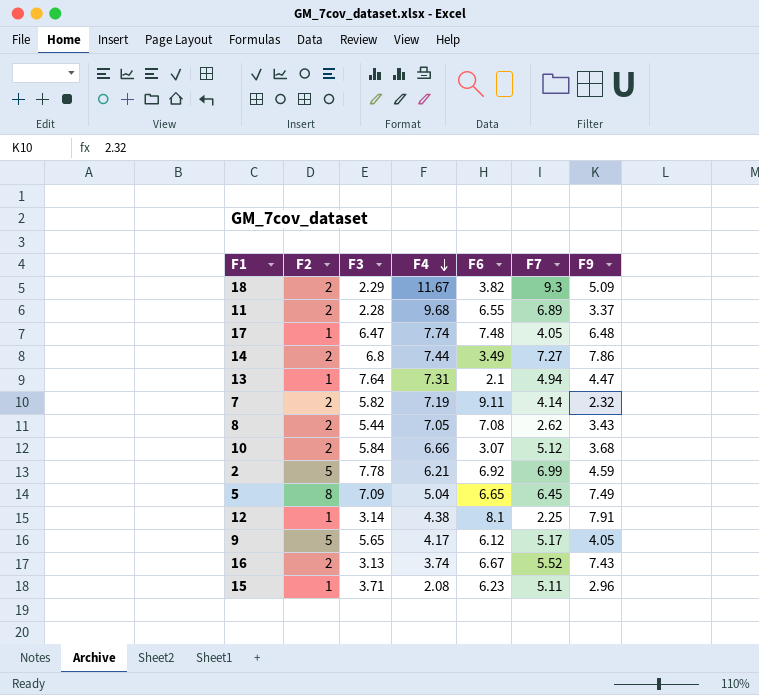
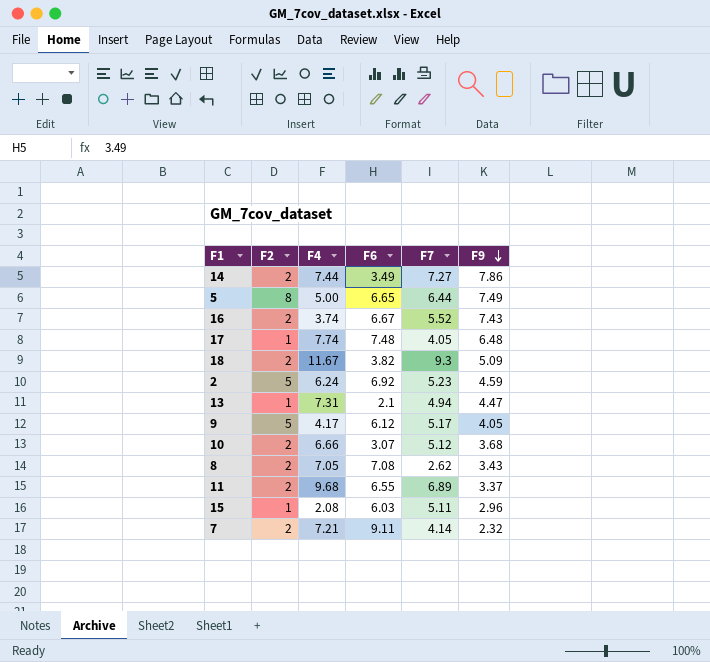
row order: F4 descending -> F9 descending
column F3 | position: 3 -> none
row 12: 1 | 3.14 | 4.38 | 8.1 | 2.25 | 7.91 -> none
5 | F4: 5.04 -> 5.00
5 | F7: 6.45 -> 6.44
2 | F4: 6.21 -> 6.24
2 | F7: 6.99 -> 5.23
15 | F6: 6.23 -> 6.03
7 | F4: 7.19 -> 7.21

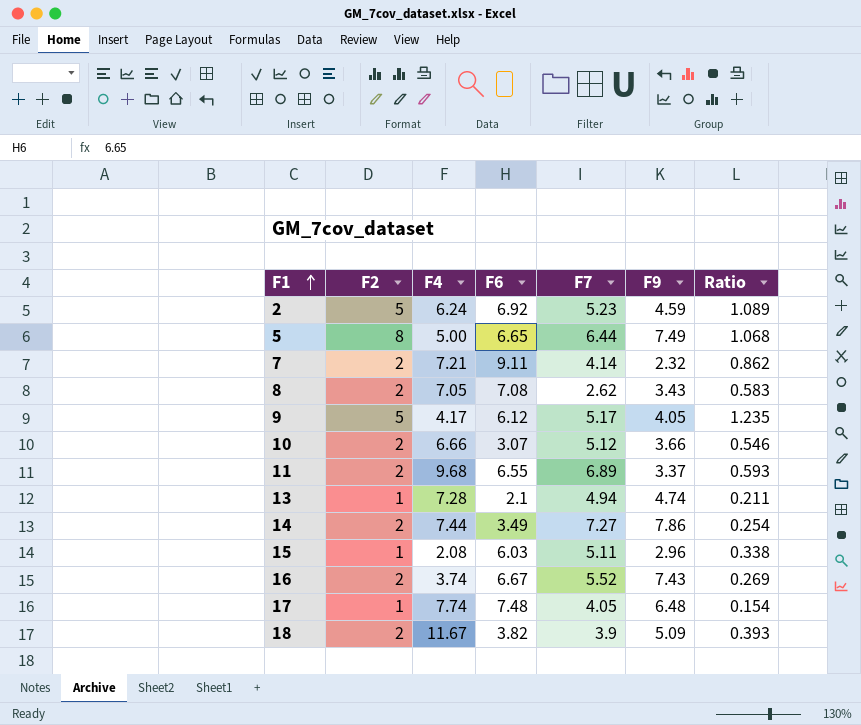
row order: F9 descending -> F1 ascending
column Ratio | formula: none -> [F2] / [F9]
10 | F9: 3.68 -> 3.66
13 | F4: 7.31 -> 7.28
13 | F9: 4.47 -> 4.74
18 | F7: 9.3 -> 3.9

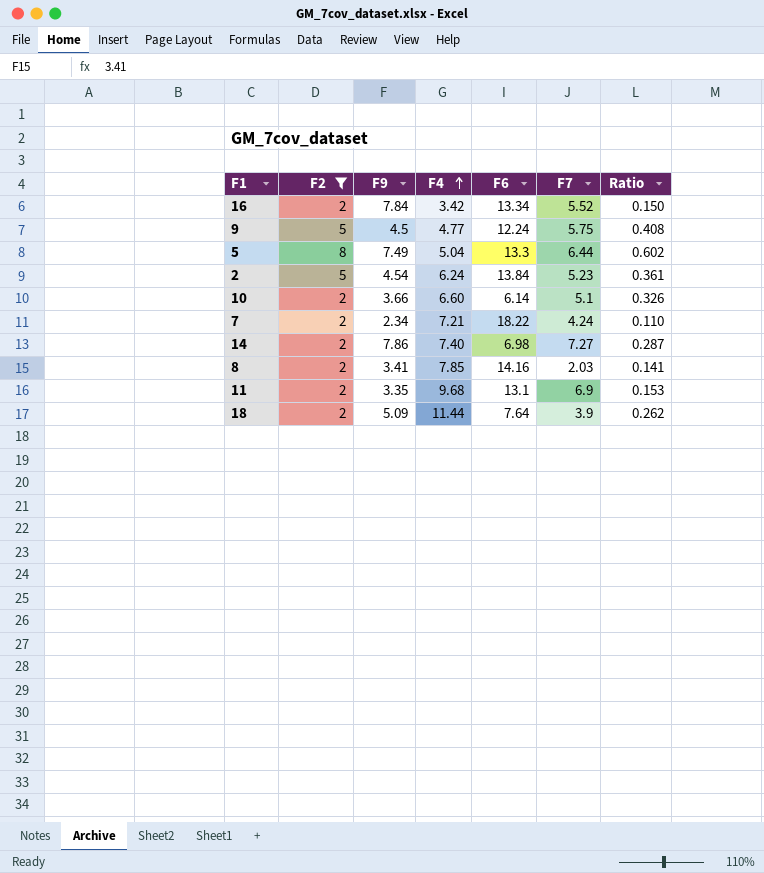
filter: none -> F2 != 1
row order: F1 ascending -> F4 ascending
column F9 | position: 6 -> 3
column Ratio | formula: [F2] / [F9] -> [F2] / [F6]
16 | F9: 7.43 -> 7.84
16 | F4: 3.74 -> 3.42
16 | F6: 6.67 -> 13.34
9 | F9: 4.05 -> 4.5
9 | F4: 4.17 -> 4.77
9 | F6: 6.12 -> 12.24
9 | F7: 5.17 -> 5.75
5 | F4: 5.00 -> 5.04
5 | F6: 6.65 -> 13.3
2 | F9: 4.59 -> 4.54
2 | F6: 6.92 -> 13.84
10 | F4: 6.66 -> 6.60
10 | F6: 3.07 -> 6.14
10 | F7: 5.12 -> 5.1
7 | F9: 2.32 -> 2.34
7 | F6: 9.11 -> 18.22
7 | F7: 4.14 -> 4.24
14 | F4: 7.44 -> 7.40
14 | F6: 3.49 -> 6.98
8 | F9: 3.43 -> 3.41
8 | F4: 7.05 -> 7.85
8 | F6: 7.08 -> 14.16
8 | F7: 2.62 -> 2.03
11 | F9: 3.37 -> 3.35
11 | F6: 6.55 -> 13.1
11 | F7: 6.89 -> 6.9
18 | F4: 11.67 -> 11.44
18 | F6: 3.82 -> 7.64

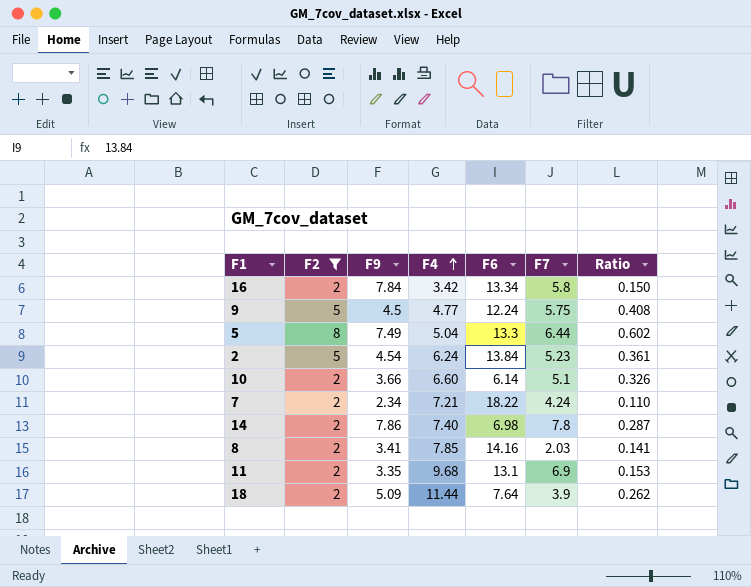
16 | F7: 5.52 -> 5.8
14 | F7: 7.27 -> 7.8

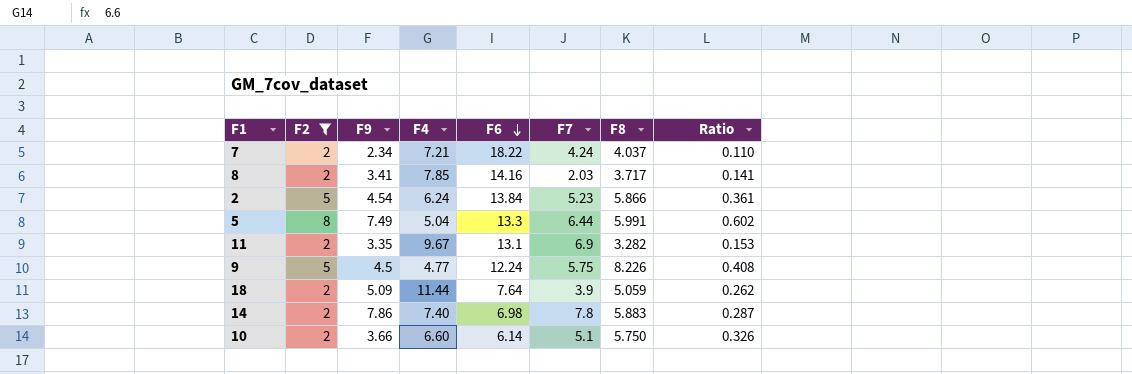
row order: F4 ascending -> F6 descending
column F8 | position: none -> 7
row 16: 2 | 7.84 | 3.42 | 13.34 | 5.8 | 0.150 -> none
11 | F4: 9.68 -> 9.67

